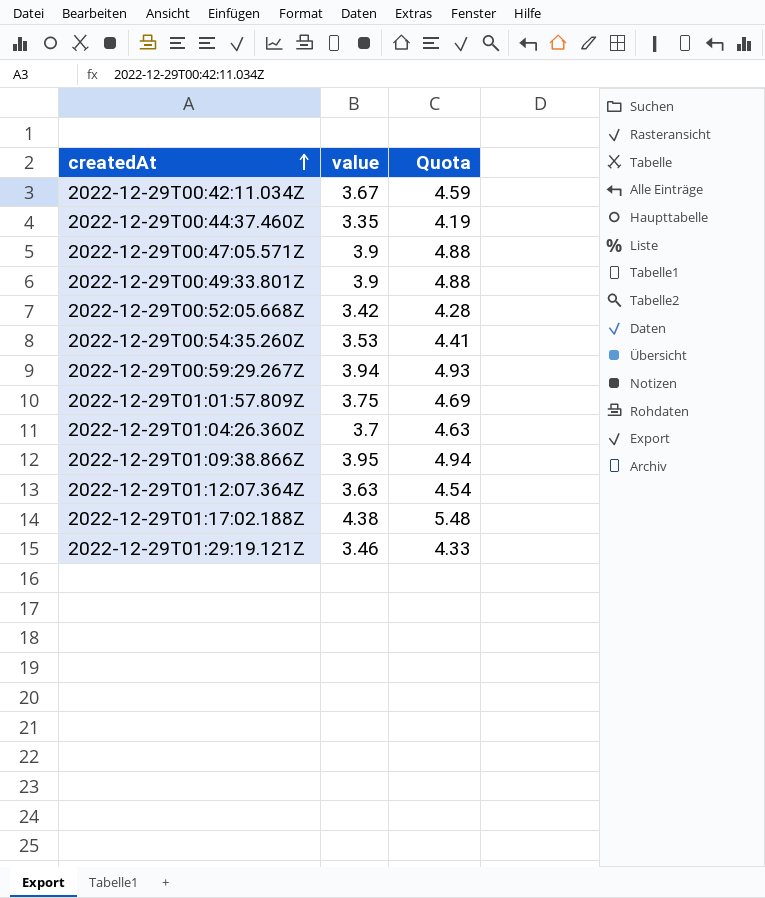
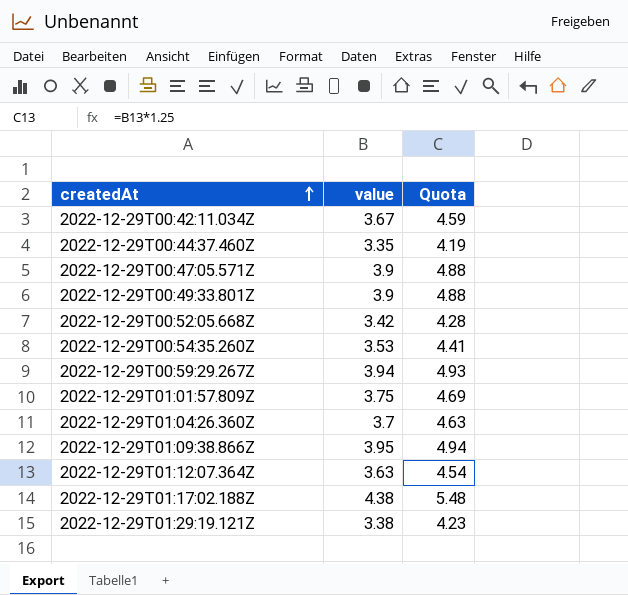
2022-12-29T01:29:19.121Z | value: 3.46 -> 3.38
2022-12-29T01:29:19.121Z | Quota: 4.33 -> 4.23

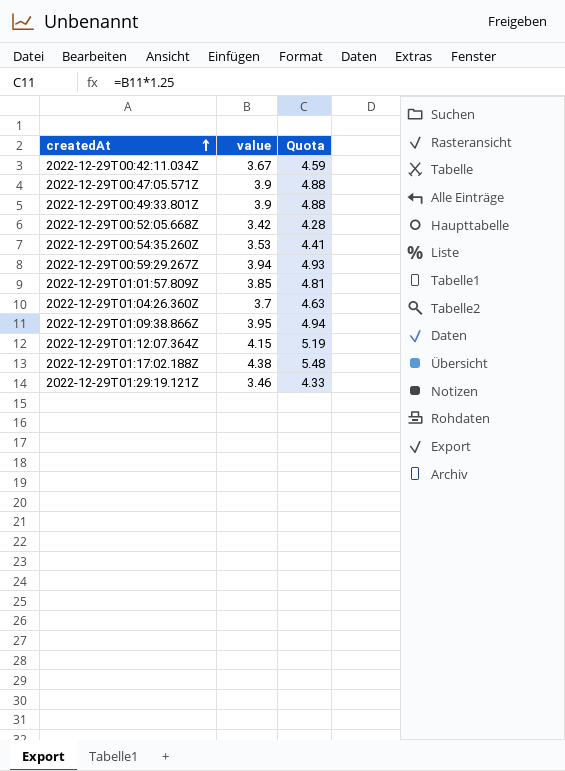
row 2022-12-29T00:44:37.460Z: 3.35 | 4.19 -> none
2022-12-29T01:01:57.809Z | value: 3.75 -> 3.85
2022-12-29T01:01:57.809Z | Quota: 4.69 -> 4.81
2022-12-29T01:12:07.364Z | value: 3.63 -> 4.15
2022-12-29T01:12:07.364Z | Quota: 4.54 -> 5.19
2022-12-29T01:29:19.121Z | value: 3.38 -> 3.46
2022-12-29T01:29:19.121Z | Quota: 4.23 -> 4.33

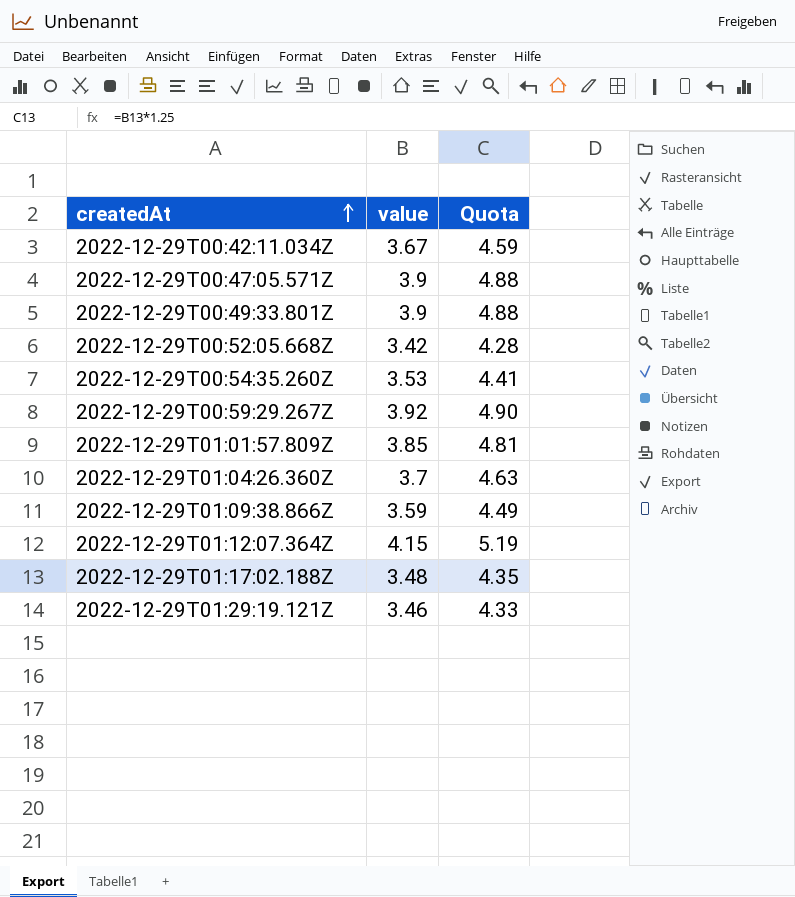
2022-12-29T00:59:29.267Z | value: 3.94 -> 3.92
2022-12-29T00:59:29.267Z | Quota: 4.93 -> 4.90
2022-12-29T01:09:38.866Z | value: 3.95 -> 3.59
2022-12-29T01:09:38.866Z | Quota: 4.94 -> 4.49
2022-12-29T01:17:02.188Z | value: 4.38 -> 3.48
2022-12-29T01:17:02.188Z | Quota: 5.48 -> 4.35

